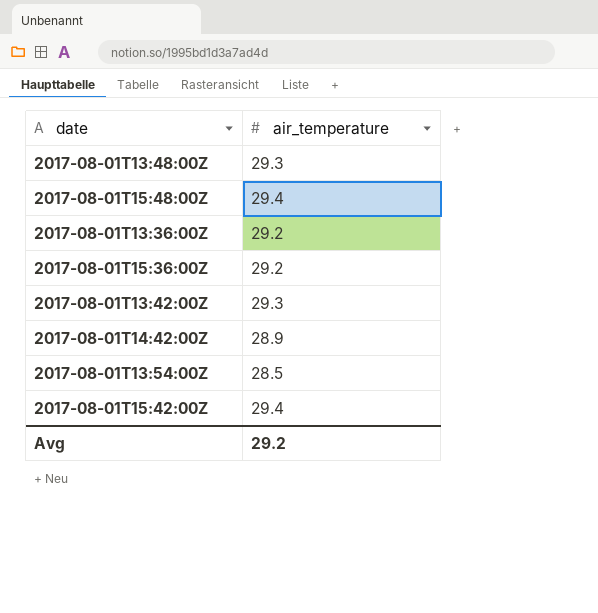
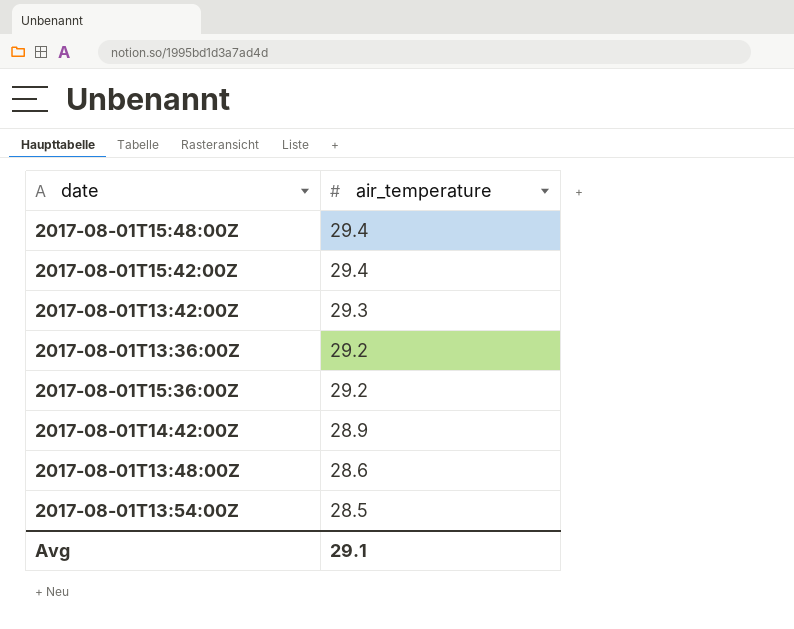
row order: none -> air_temperature descending
2017-08-01T13:48:00Z | air_temperature: 29.3 -> 28.6
Avg | air_temperature: 29.2 -> 29.1

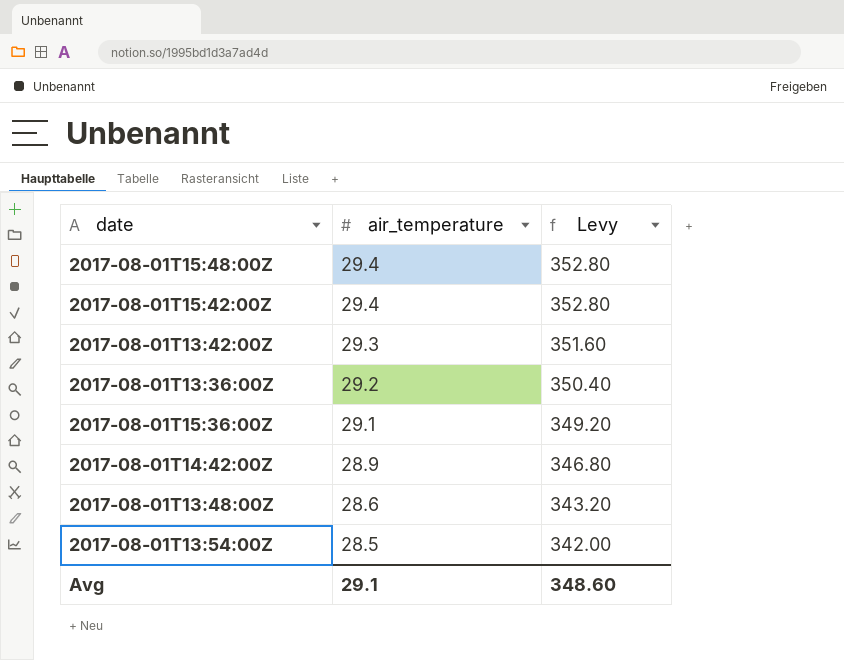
column Levy | formula: none -> [air_temperature] * 12
2017-08-01T15:36:00Z | air_temperature: 29.2 -> 29.1

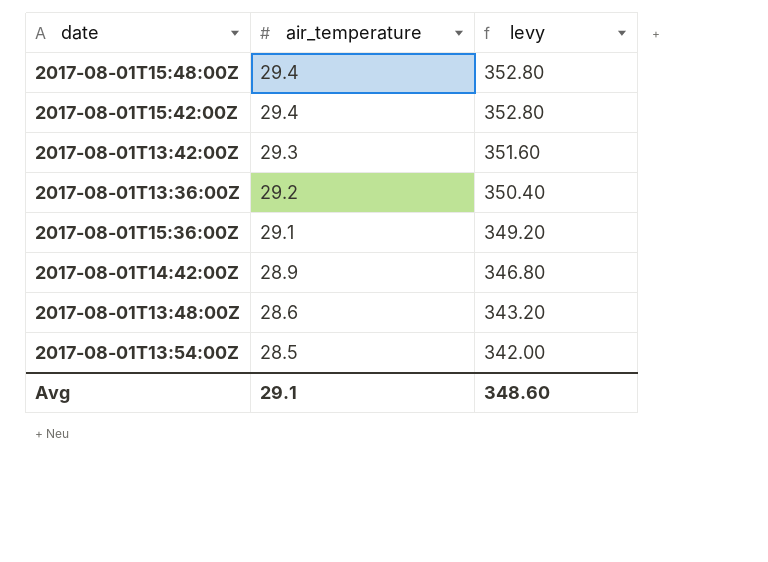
column name: Levy -> levy

